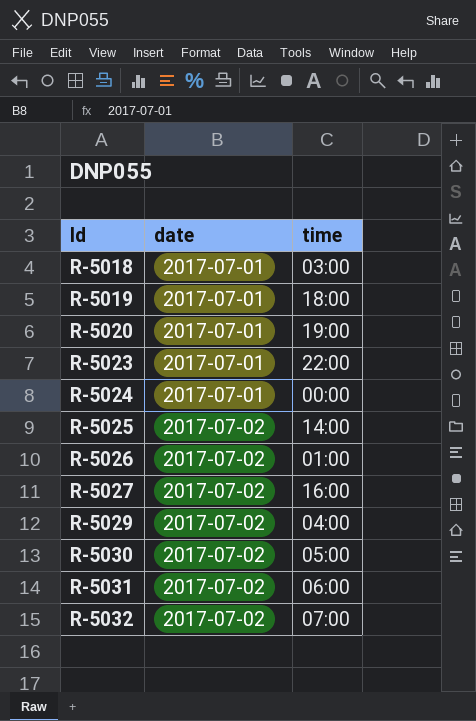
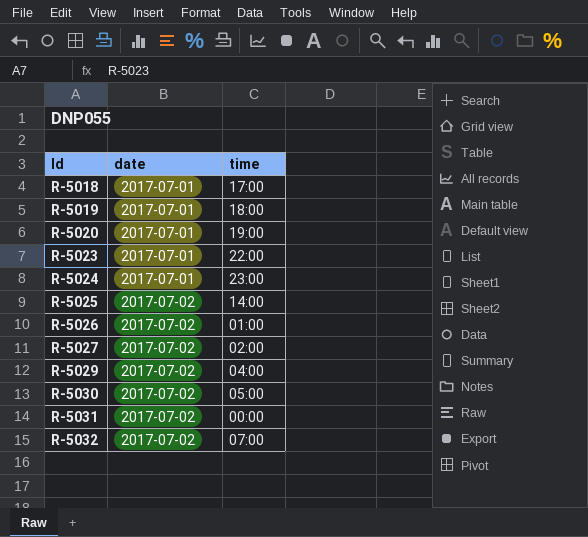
R-5018 | time: 03:00 -> 17:00
R-5024 | time: 00:00 -> 23:00
R-5027 | time: 16:00 -> 02:00
R-5031 | time: 06:00 -> 00:00

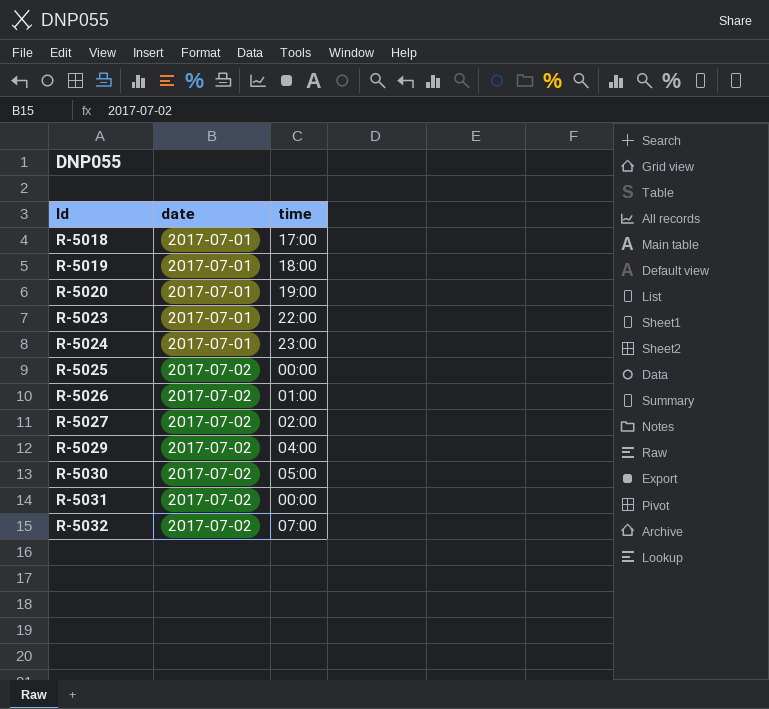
R-5025 | time: 14:00 -> 00:00

